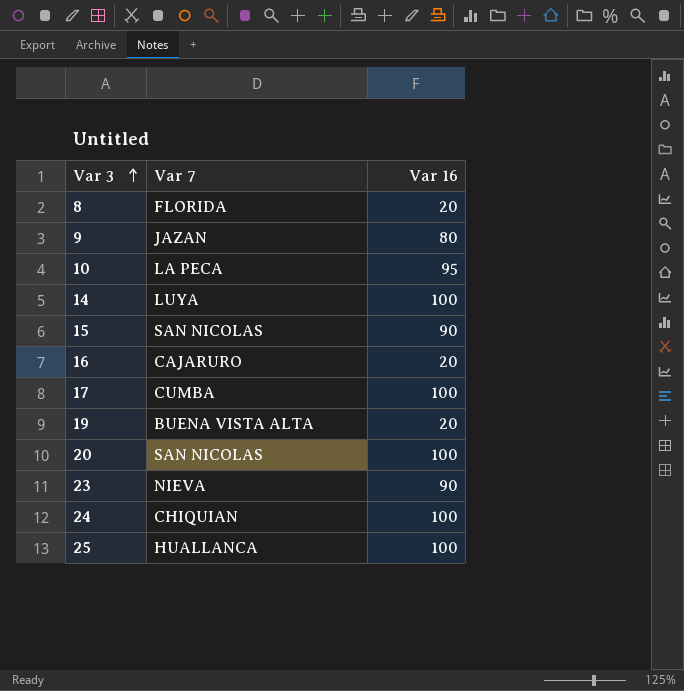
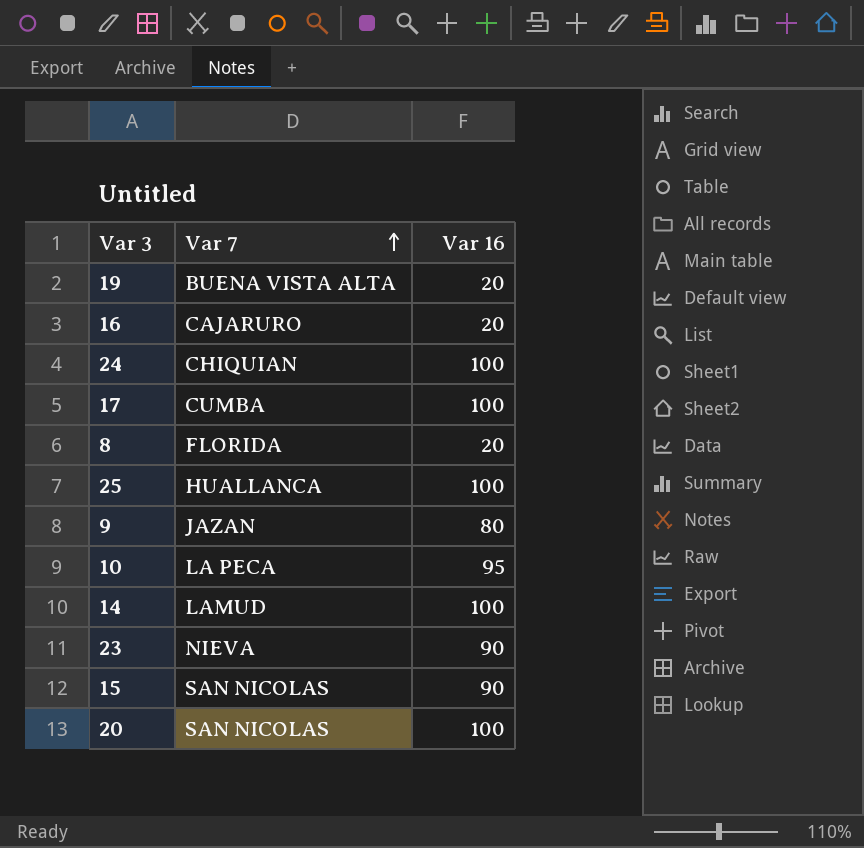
row order: Var 3 ascending -> Var 7 ascending
14 | Var 7: LUYA -> LAMUD

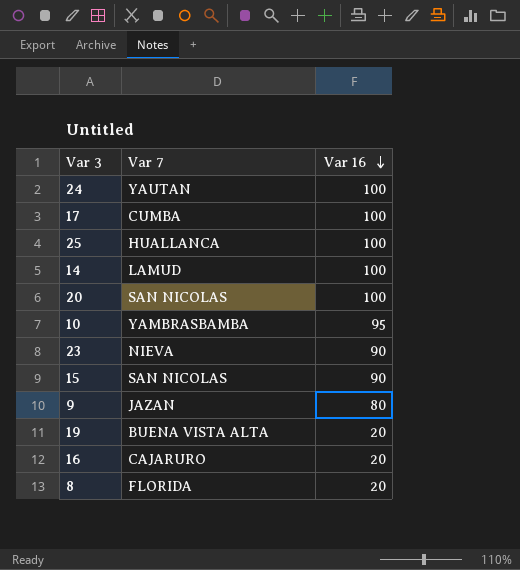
row order: Var 7 ascending -> Var 16 descending
24 | Var 7: CHIQUIAN -> YAUTAN
10 | Var 7: LA PECA -> YAMBRASBAMBA

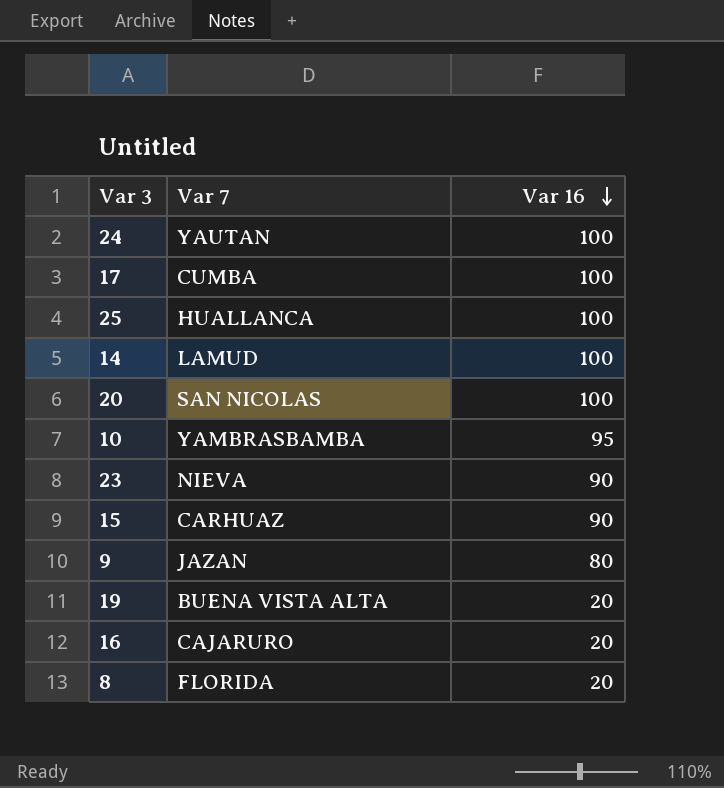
15 | Var 7: SAN NICOLAS -> CARHUAZ

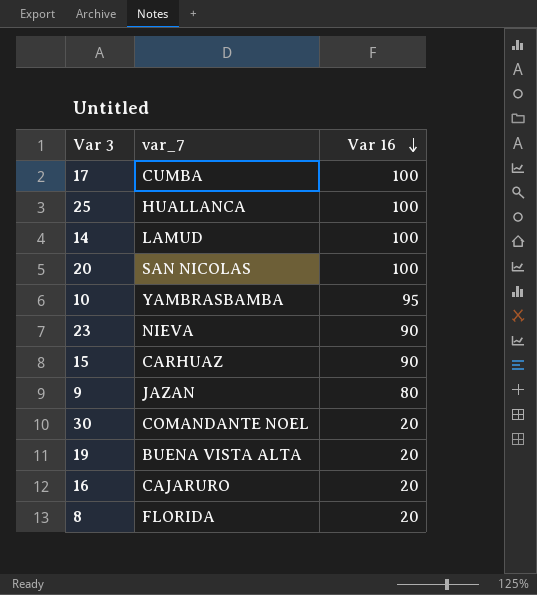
column name: Var 7 -> var_7
row 24: YAUTAN | 100 -> none
row 30: none -> COMANDANTE NOEL | 20

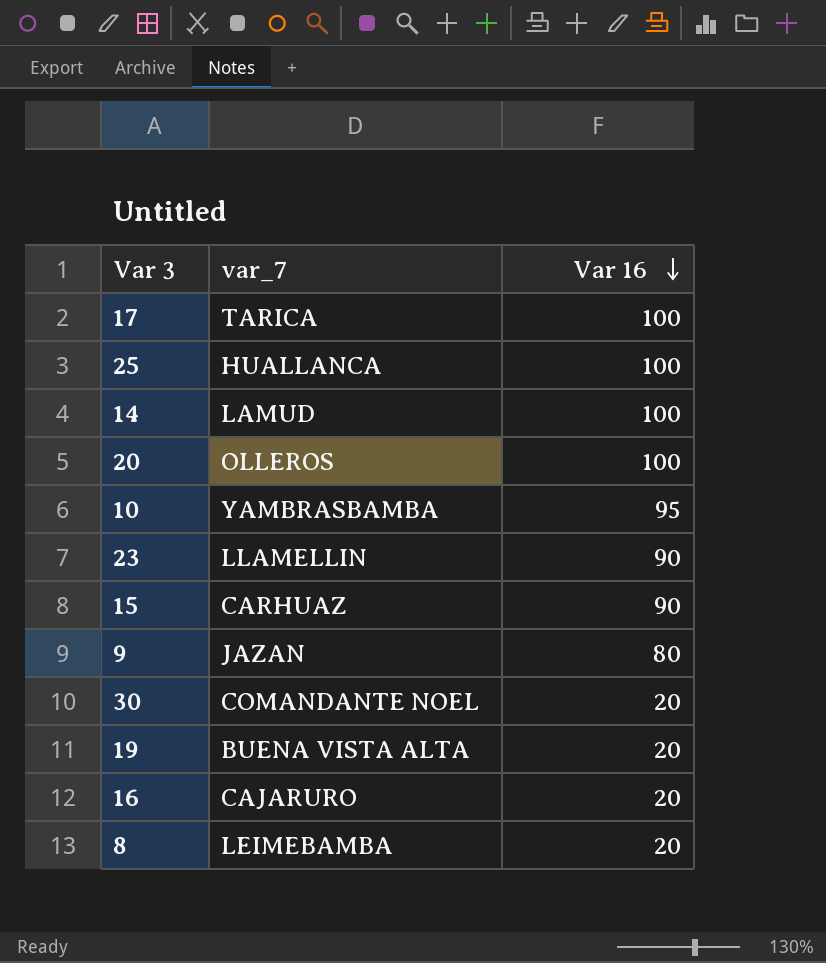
17 | var_7: CUMBA -> TARICA
20 | var_7: SAN NICOLAS -> OLLEROS
23 | var_7: NIEVA -> LLAMELLIN
8 | var_7: FLORIDA -> LEIMEBAMBA

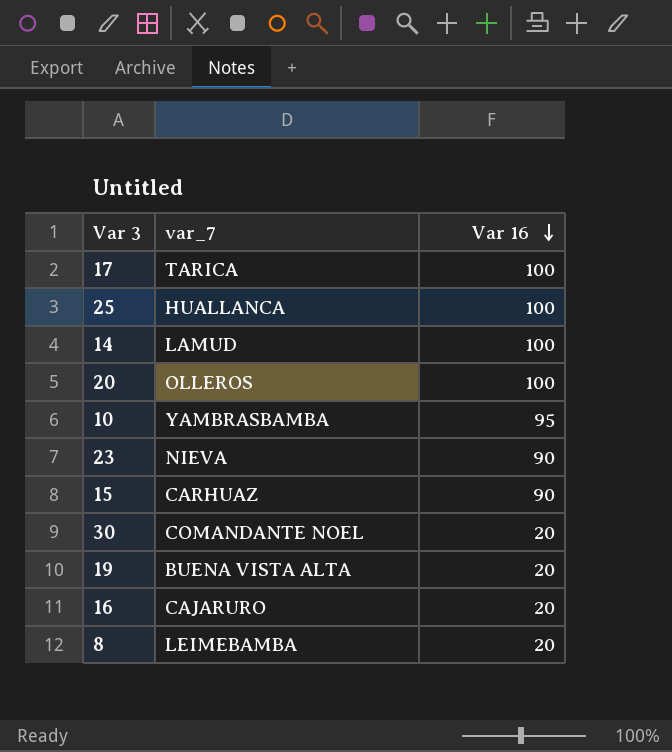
row 9: JAZAN | 80 -> none
23 | var_7: LLAMELLIN -> NIEVA

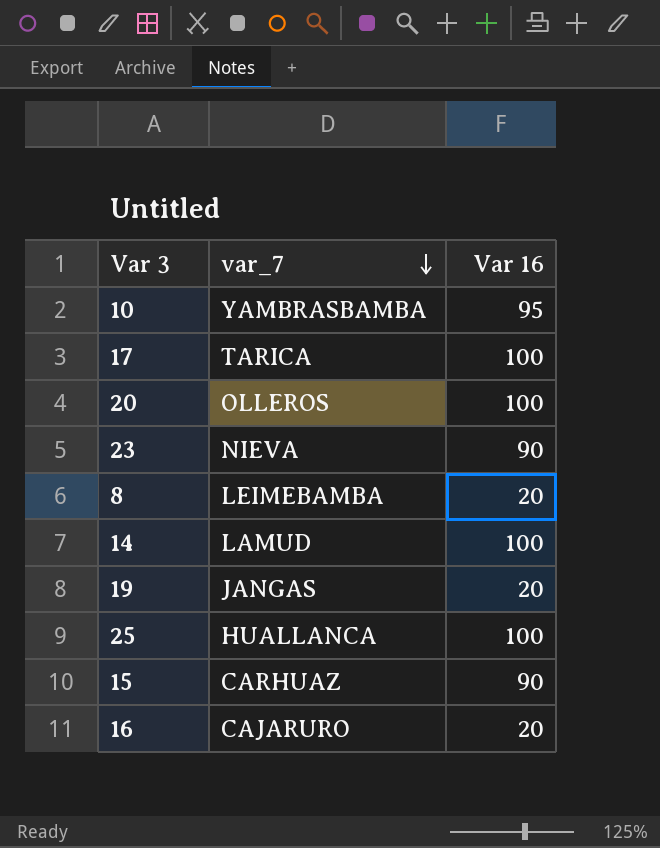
row order: Var 16 descending -> var_7 descending
row 30: COMANDANTE NOEL | 20 -> none
19 | var_7: BUENA VISTA ALTA -> JANGAS

